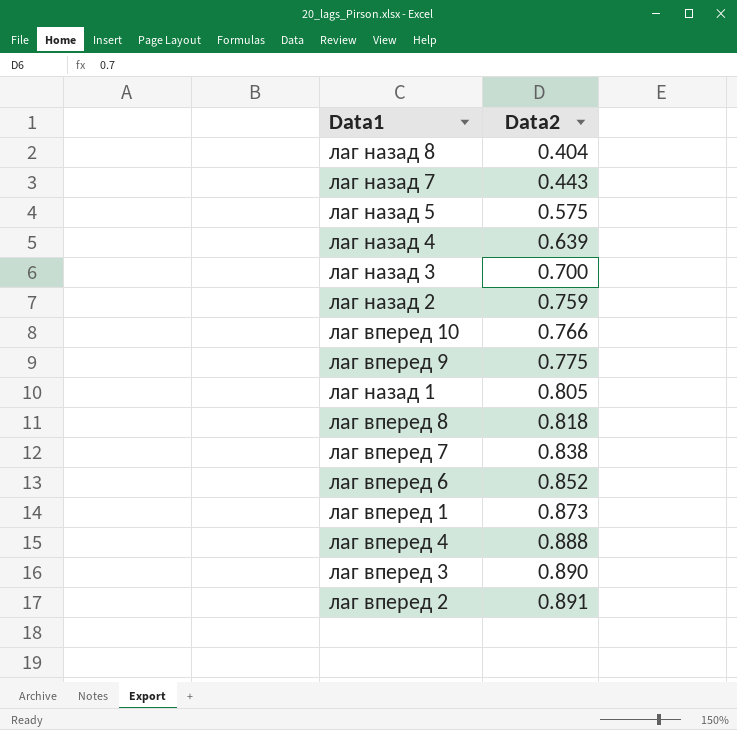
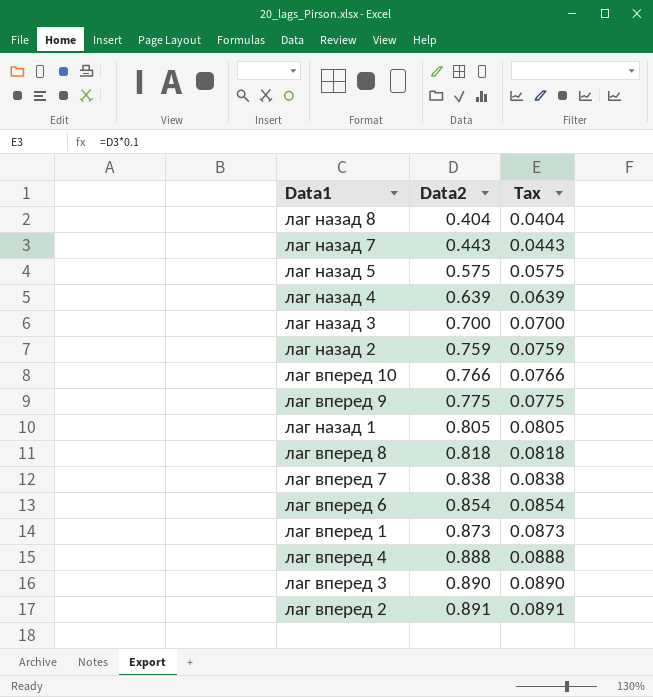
column Tax | formula: none -> [Data2] * 0.1
лаг вперед 6 | Data2: 0.852 -> 0.854

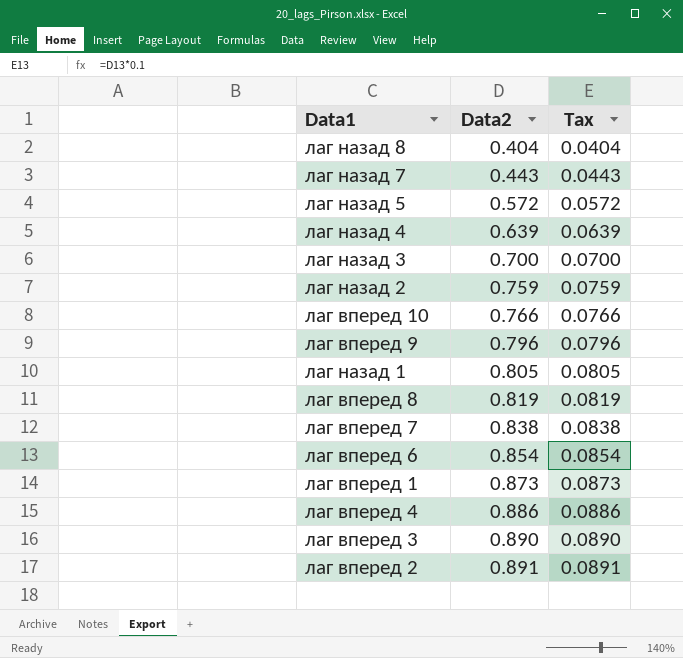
лаг назад 5 | Data2: 0.575 -> 0.572
лаг назад 5 | Tax: 0.0575 -> 0.0572
лаг вперед 9 | Data2: 0.775 -> 0.796
лаг вперед 9 | Tax: 0.0775 -> 0.0796
лаг вперед 8 | Data2: 0.818 -> 0.819
лаг вперед 8 | Tax: 0.0818 -> 0.0819
лаг вперед 4 | Data2: 0.888 -> 0.886
лаг вперед 4 | Tax: 0.0888 -> 0.0886

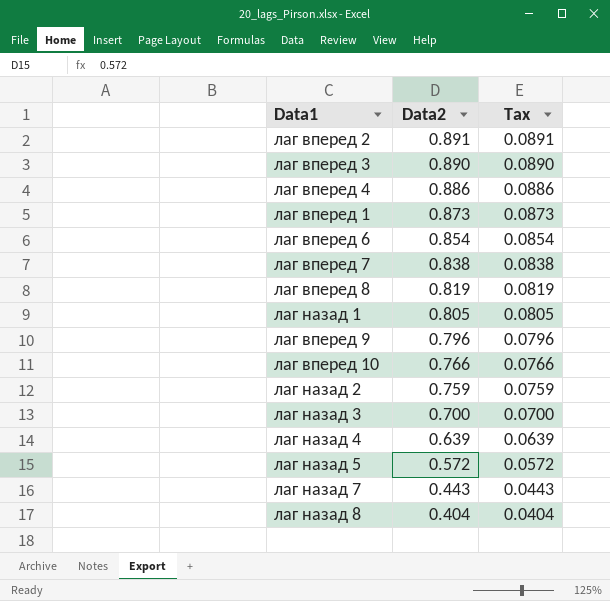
row order: Data2 ascending -> Data2 descending

